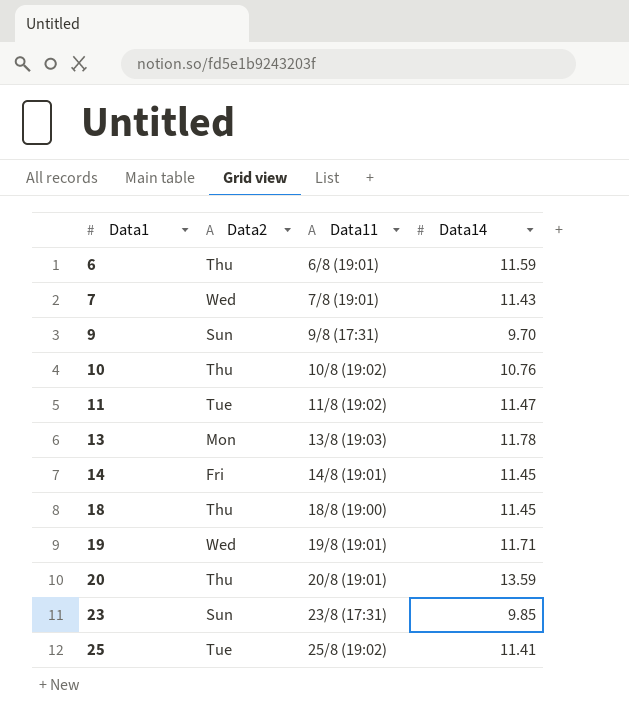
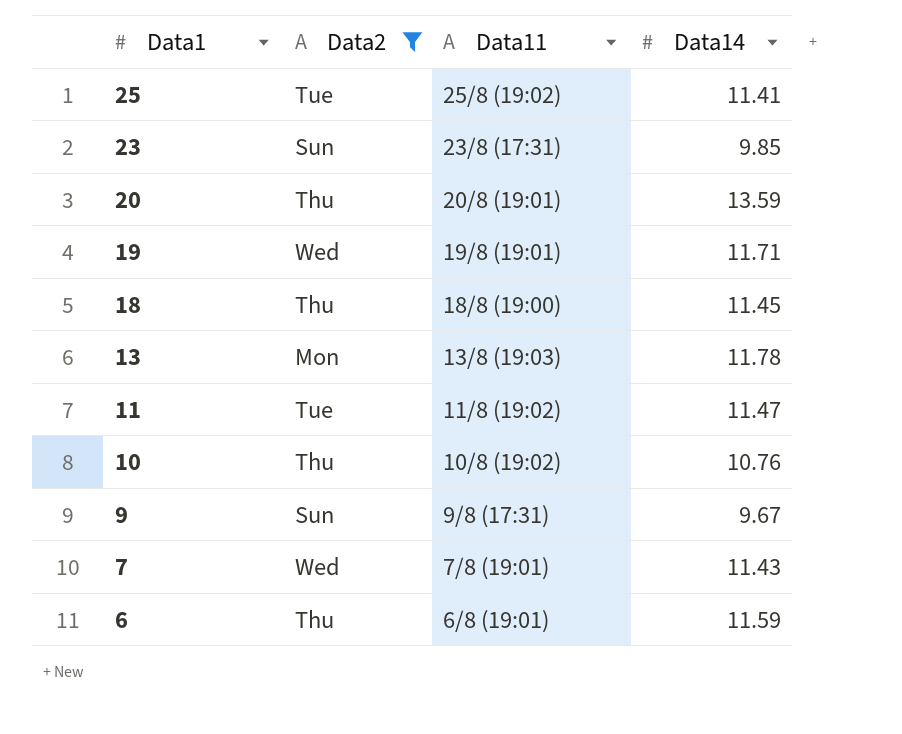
filter: none -> Data2 != Fri
row order: Data1 ascending -> Data1 descending
9 | Data14: 9.70 -> 9.67

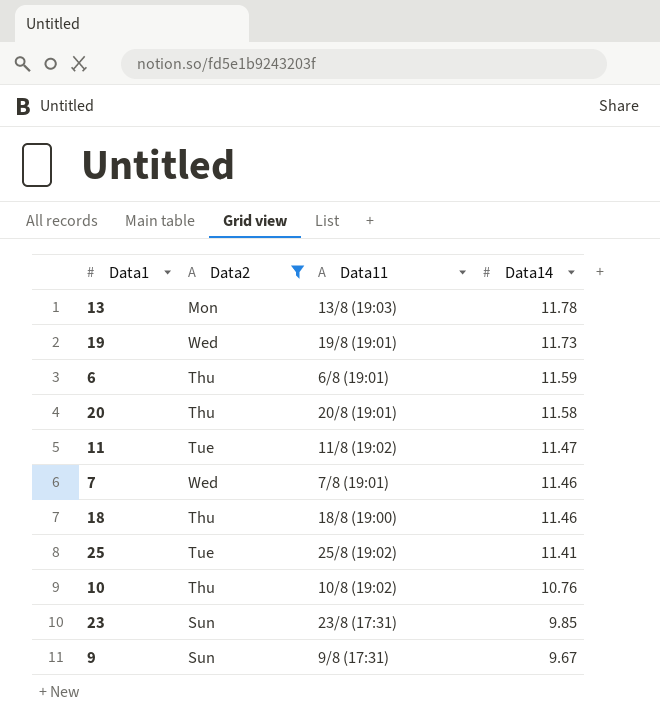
row order: Data1 descending -> Data14 descending
19 | Data14: 11.71 -> 11.73
20 | Data14: 13.59 -> 11.58
7 | Data14: 11.43 -> 11.46
18 | Data14: 11.45 -> 11.46

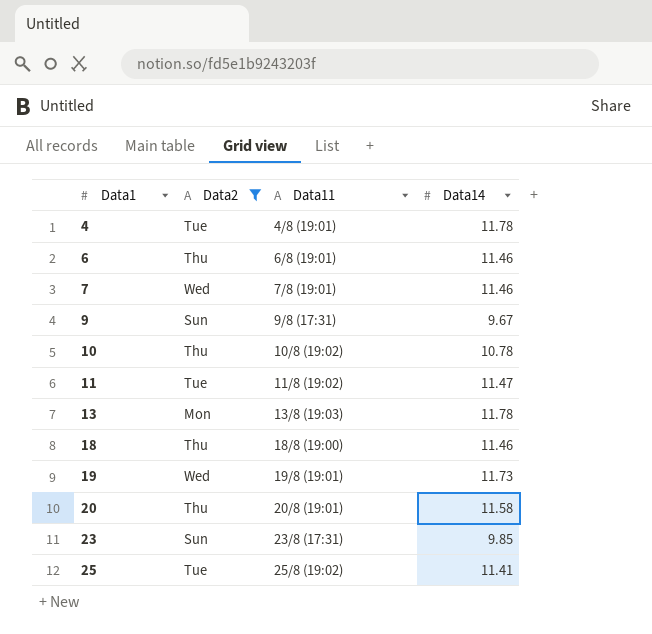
row order: Data14 descending -> Data1 ascending
row 4: none -> Tue | 4/8 (19:01) | 11.78
6 | Data14: 11.59 -> 11.46
10 | Data14: 10.76 -> 10.78

